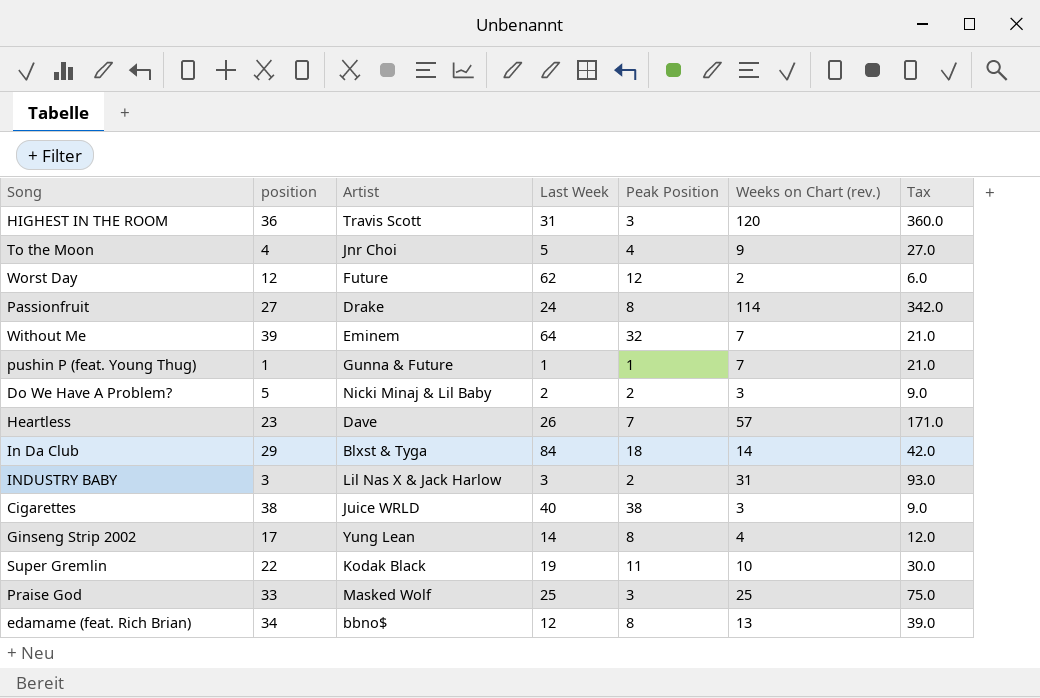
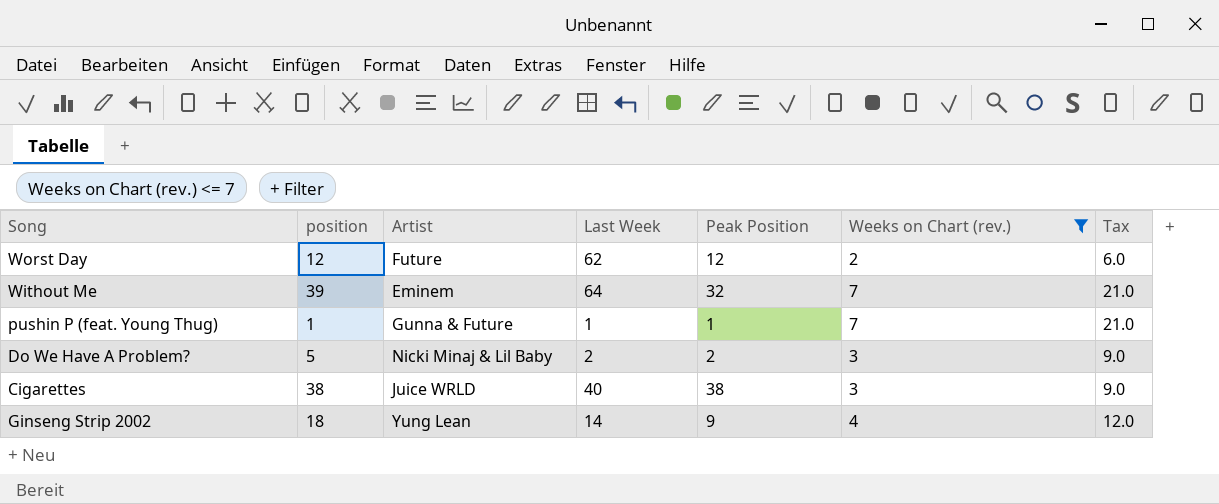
filter: none -> Weeks on Chart (rev.) <= 7
Ginseng Strip 2002 | position: 17 -> 18
Ginseng Strip 2002 | Peak Position: 8 -> 9

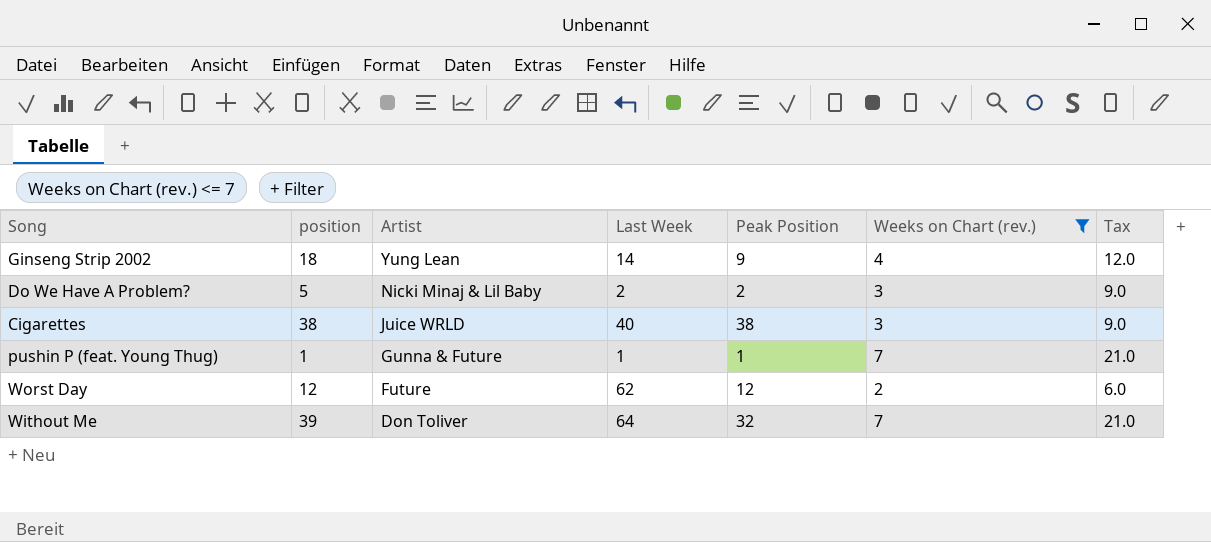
row order: none -> Artist descending
Without Me | Artist: Eminem -> Don Toliver

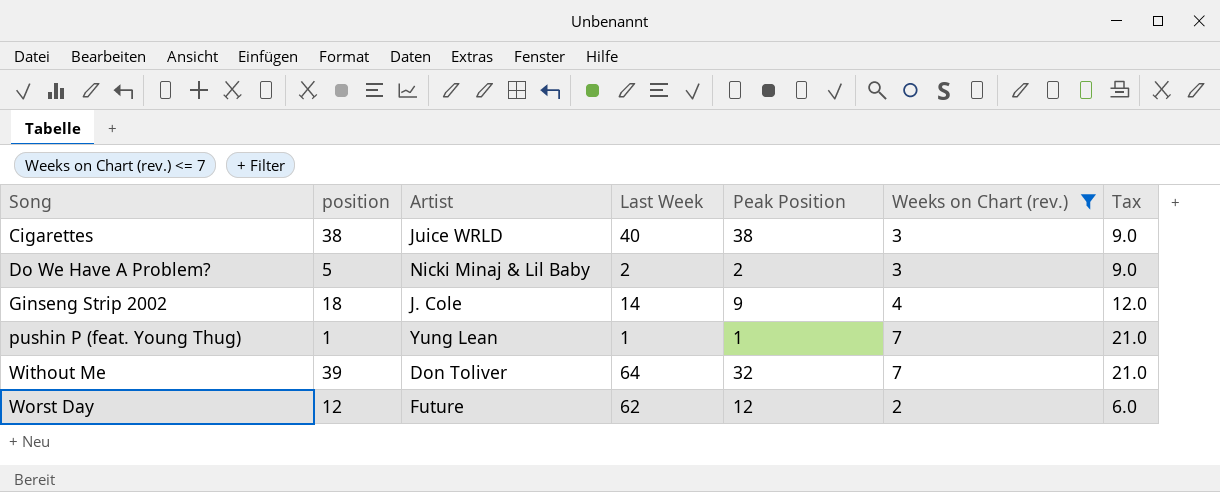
row order: Artist descending -> Song ascending
Ginseng Strip 2002 | Artist: Yung Lean -> J. Cole
pushin P (feat. Young Thug) | Artist: Gunna & Future -> Yung Lean

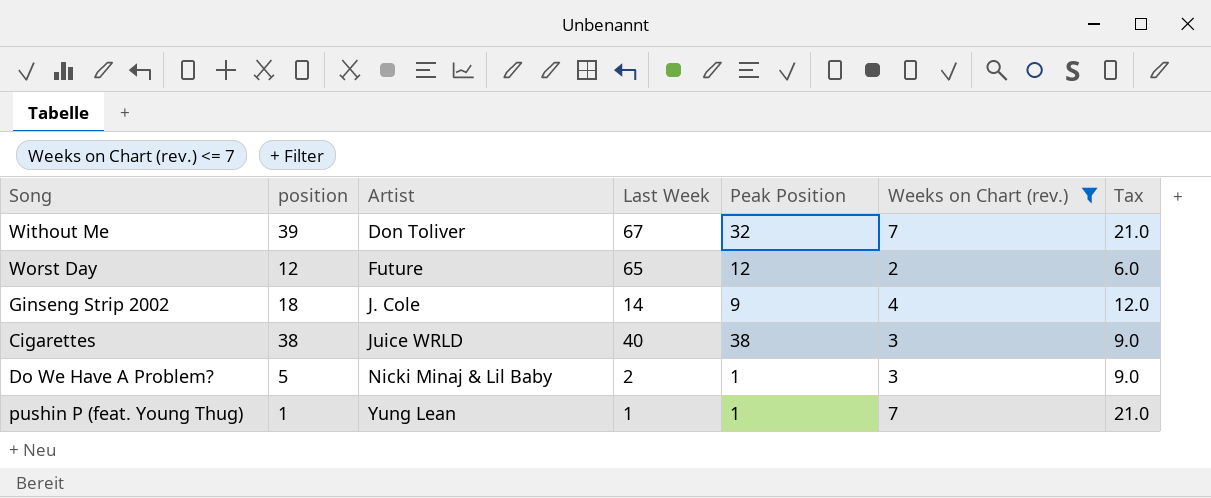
row order: Song ascending -> Artist ascending
Without Me | Last Week: 64 -> 67
Worst Day | Last Week: 62 -> 65
Do We Have A Problem? | Peak Position: 2 -> 1

